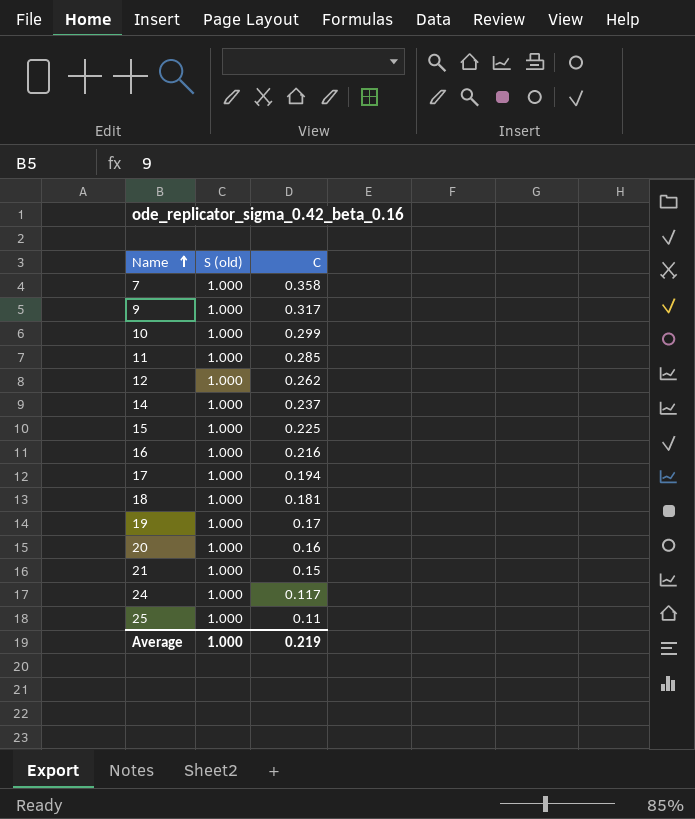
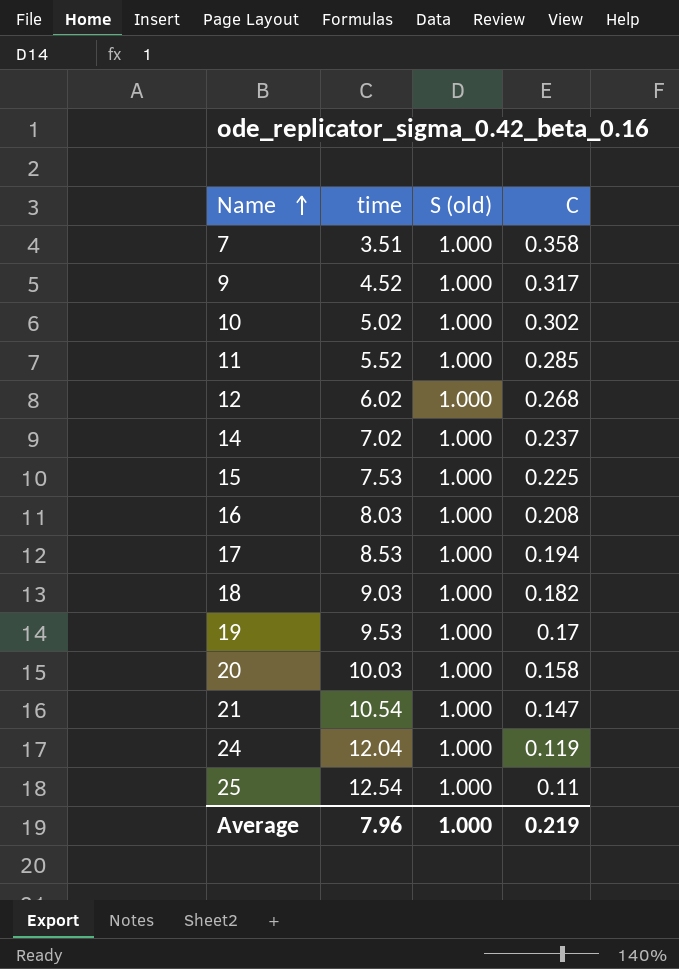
column time | position: none -> 2
10 | C: 0.299 -> 0.302
12 | C: 0.262 -> 0.268
16 | C: 0.216 -> 0.208
18 | C: 0.181 -> 0.182
20 | C: 0.16 -> 0.158
21 | C: 0.15 -> 0.147
24 | C: 0.117 -> 0.119

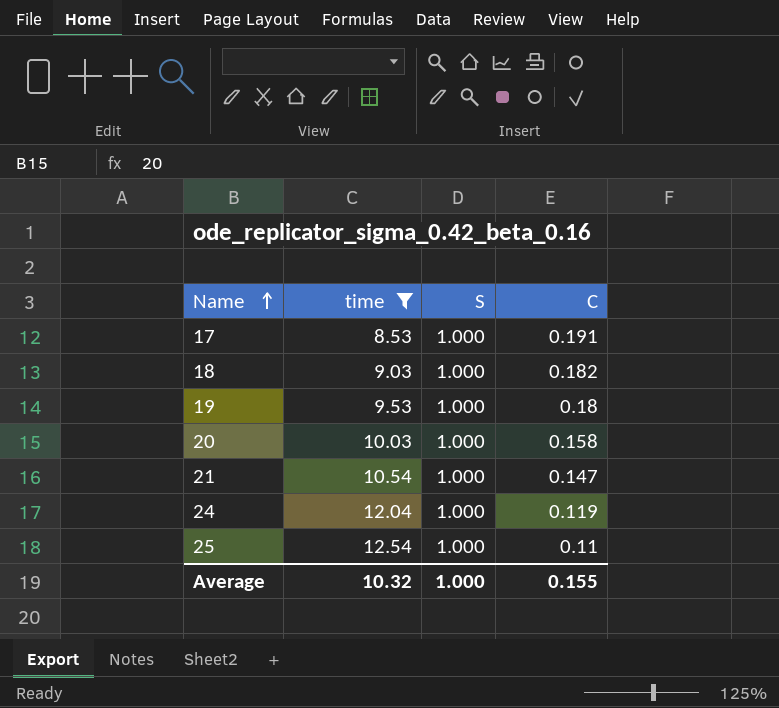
filter: none -> time >= 8.53
column name: S (old) -> S
17 | C: 0.194 -> 0.191
19 | C: 0.17 -> 0.18
Average | time: 7.96 -> 10.32
Average | C: 0.219 -> 0.155

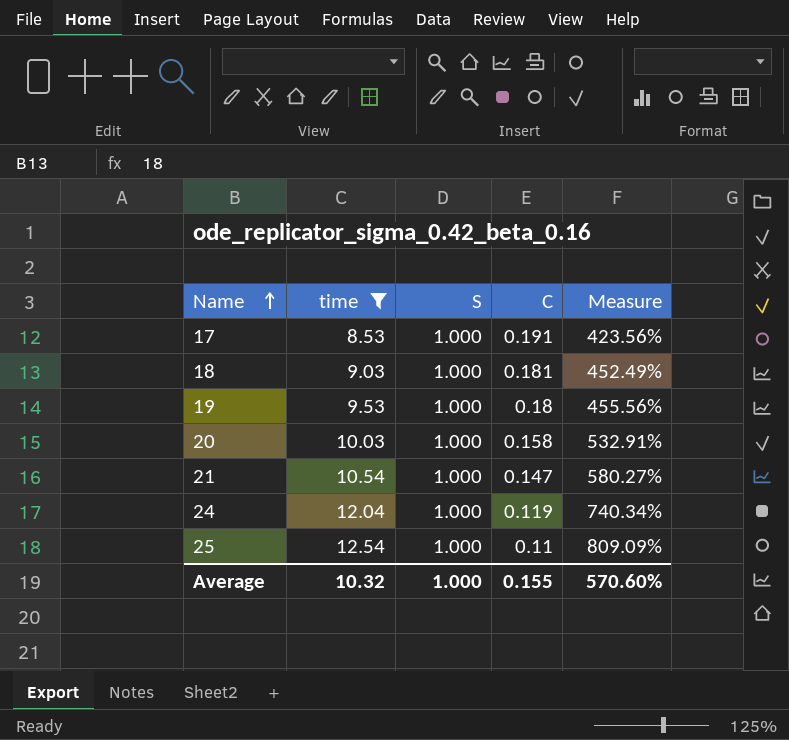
column Measure | formula: none -> ([S] - [C]) / [C]
18 | C: 0.182 -> 0.181

